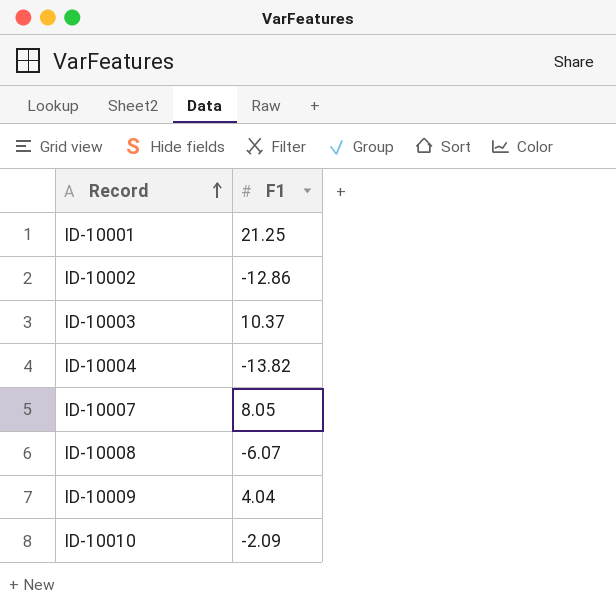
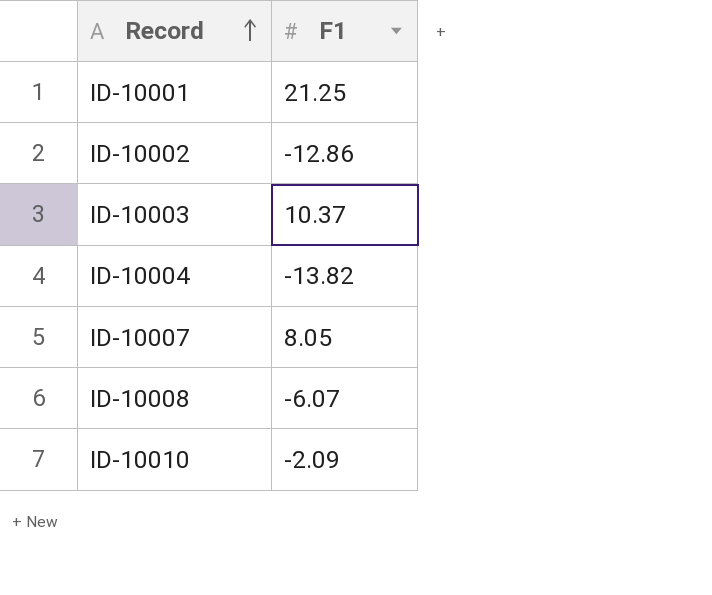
row ID-10009: 4.04 -> none

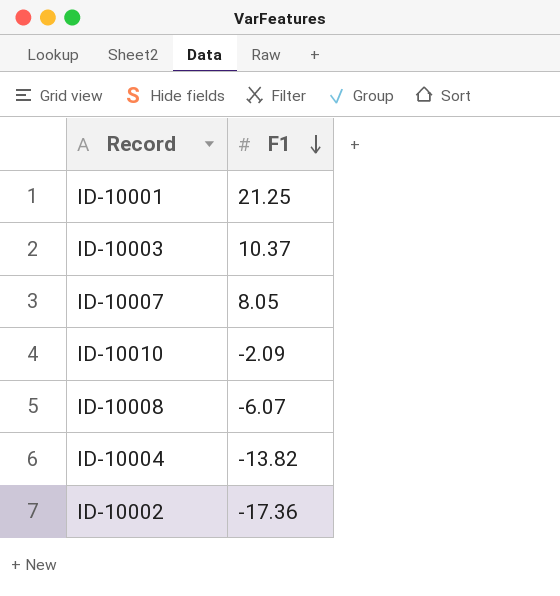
row order: Record ascending -> F1 descending
ID-10002 | F1: -12.86 -> -17.36

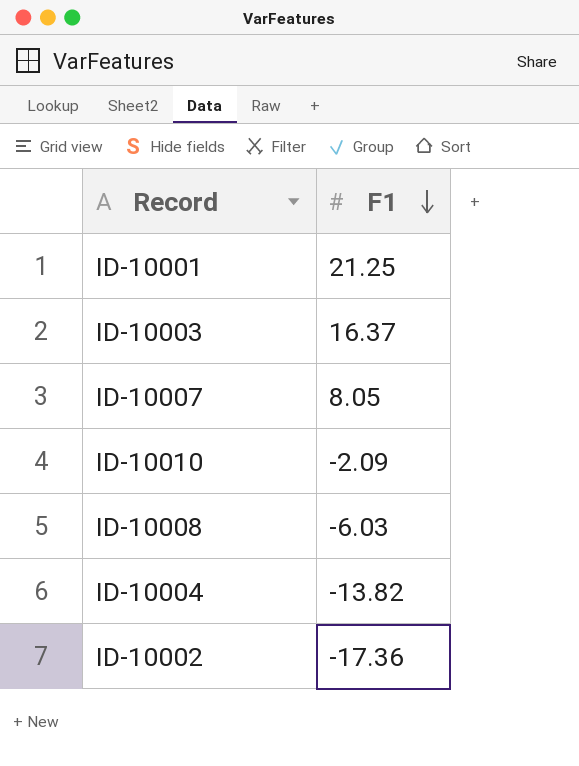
ID-10003 | F1: 10.37 -> 16.37
ID-10008 | F1: -6.07 -> -6.03

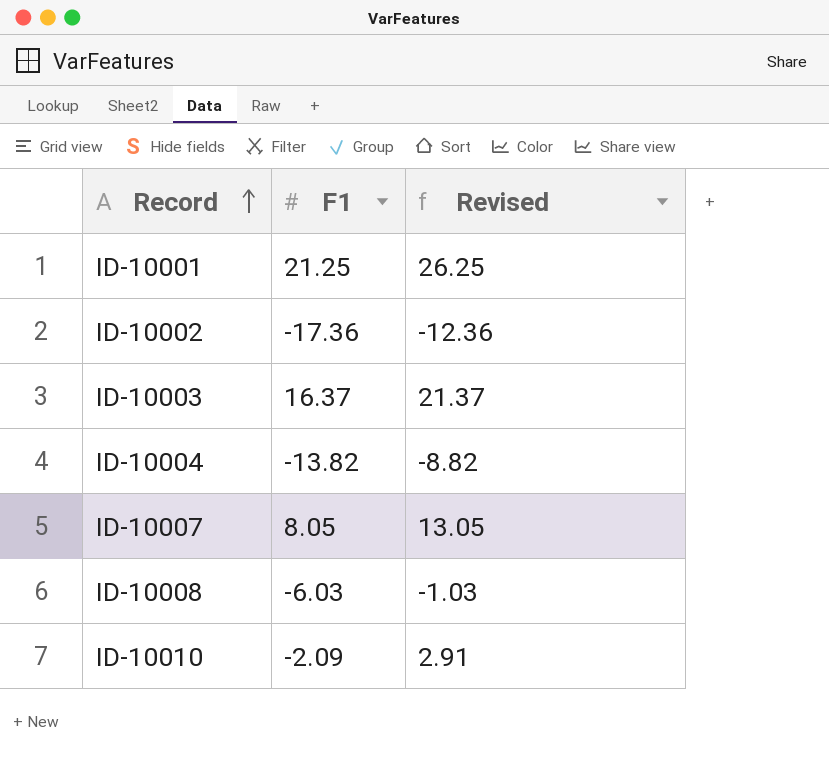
row order: F1 descending -> Record ascending
column Revised | formula: none -> [F1] + 5

